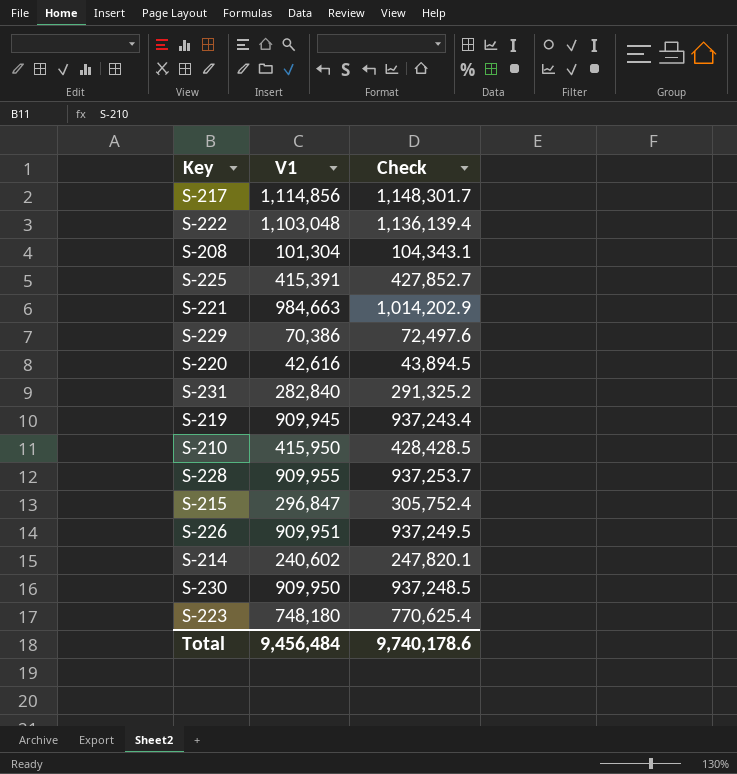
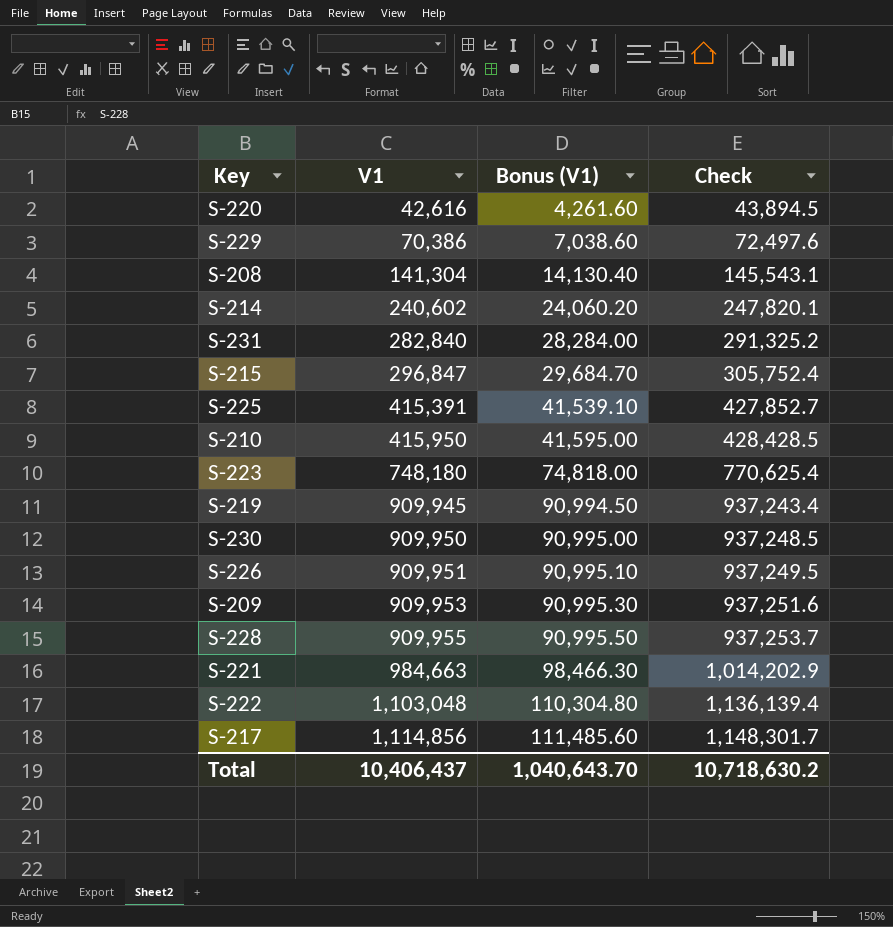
row order: none -> V1 ascending
column Bonus (V1) | formula: none -> [V1] * 0.1
S-208 | V1: 101,304 -> 141,304
S-208 | Check: 104,343.1 -> 145,543.1
row S-209: none -> 909,953 | 90,995.30 | 937,251.6
Total | V1: 9,456,484 -> 10,406,437
Total | Check: 9,740,178.6 -> 10,718,630.2

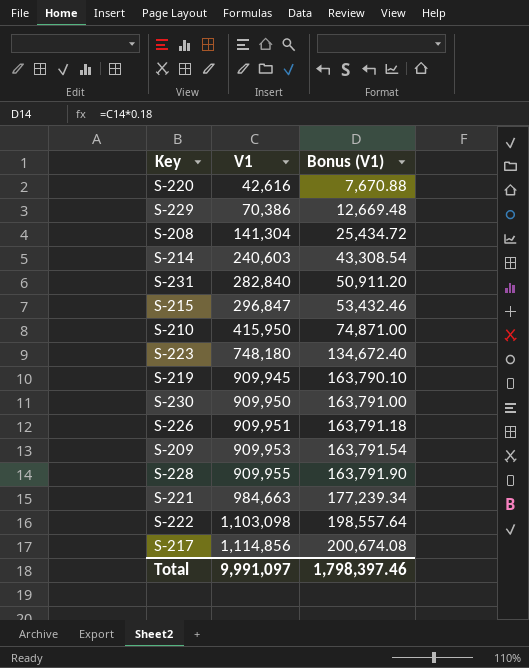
column Check | formula: [V1] * 1.03 -> none
column Bonus (V1) | formula: [V1] * 0.1 -> [V1] * 0.18
row S-225: 415,391 | 41,539.10 | 427,852.7 -> none
S-214 | V1: 240,602 -> 240,603
S-222 | V1: 1,103,048 -> 1,103,098
Total | V1: 10,406,437 -> 9,991,097
Total | Bonus (V1): 1,040,643.70 -> 1,798,397.46

